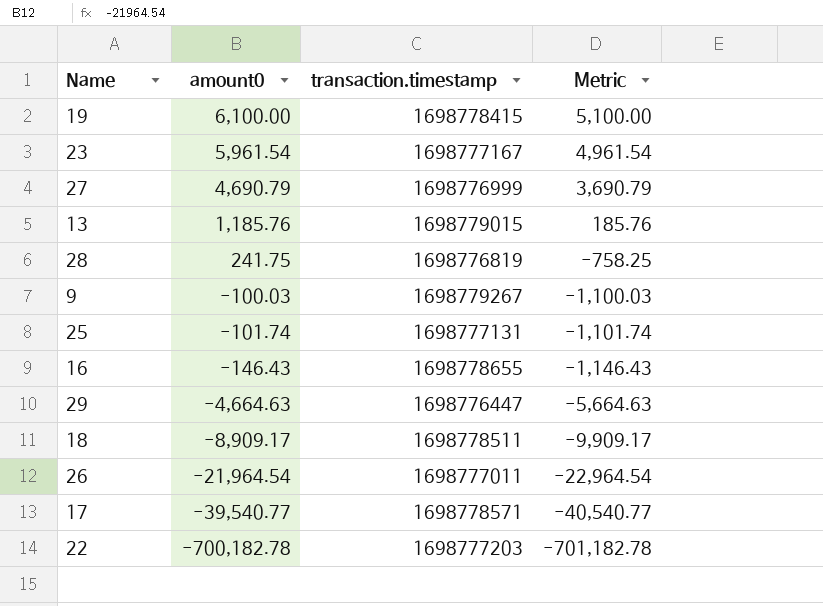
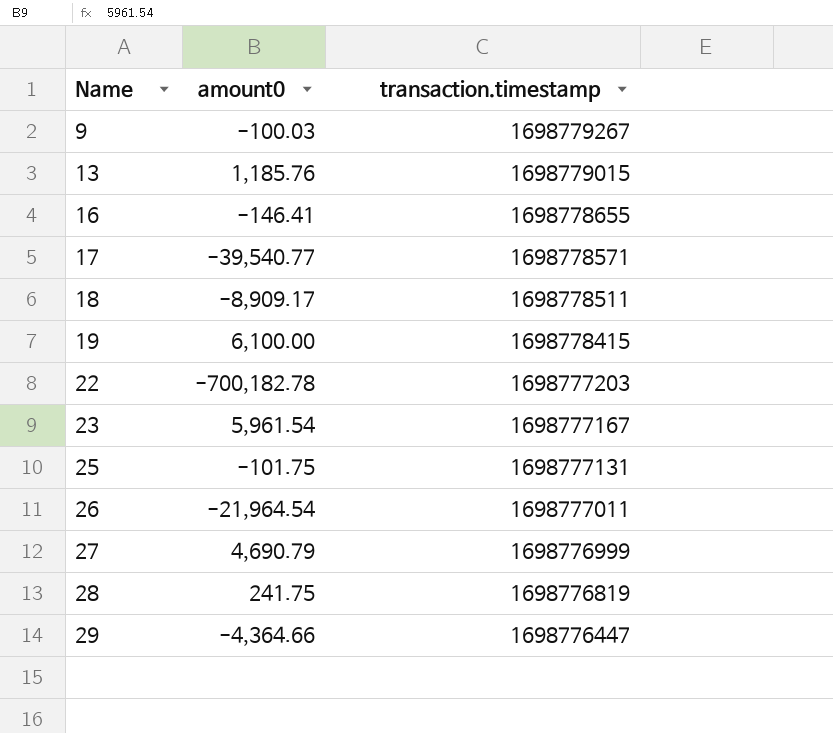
row order: amount0 descending -> Name ascending
column Metric | formula: [amount0] - 1000 -> none
16 | amount0: -146.43 -> -146.41
25 | amount0: -101.74 -> -101.75
29 | amount0: -4,664.63 -> -4,364.66

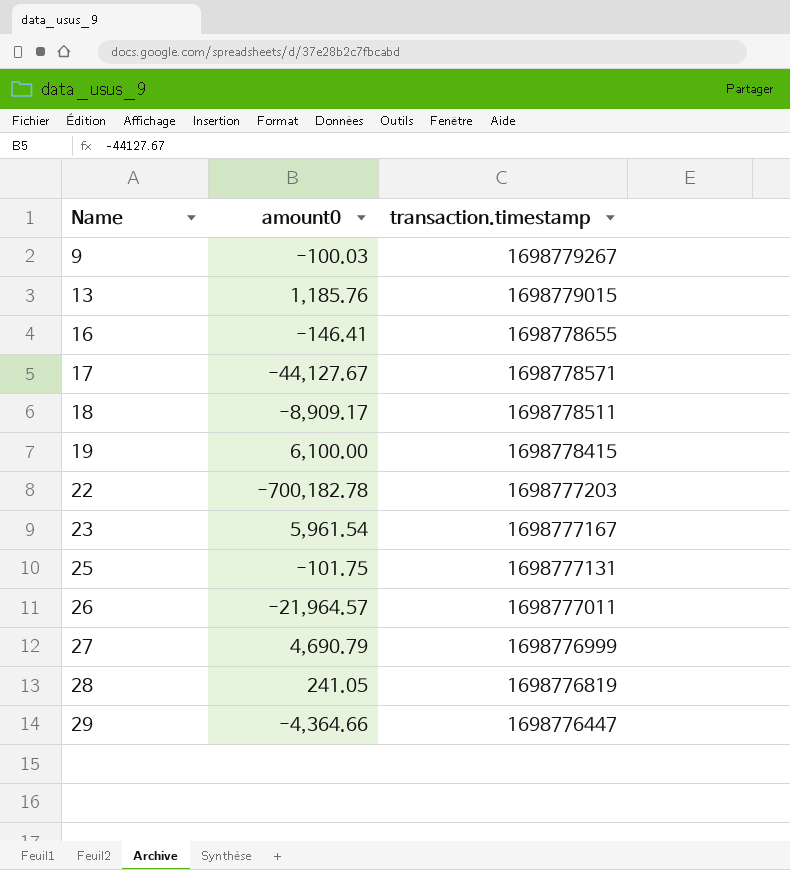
17 | amount0: -39,540.77 -> -44,127.67
26 | amount0: -21,964.54 -> -21,964.57
28 | amount0: 241.75 -> 241.05

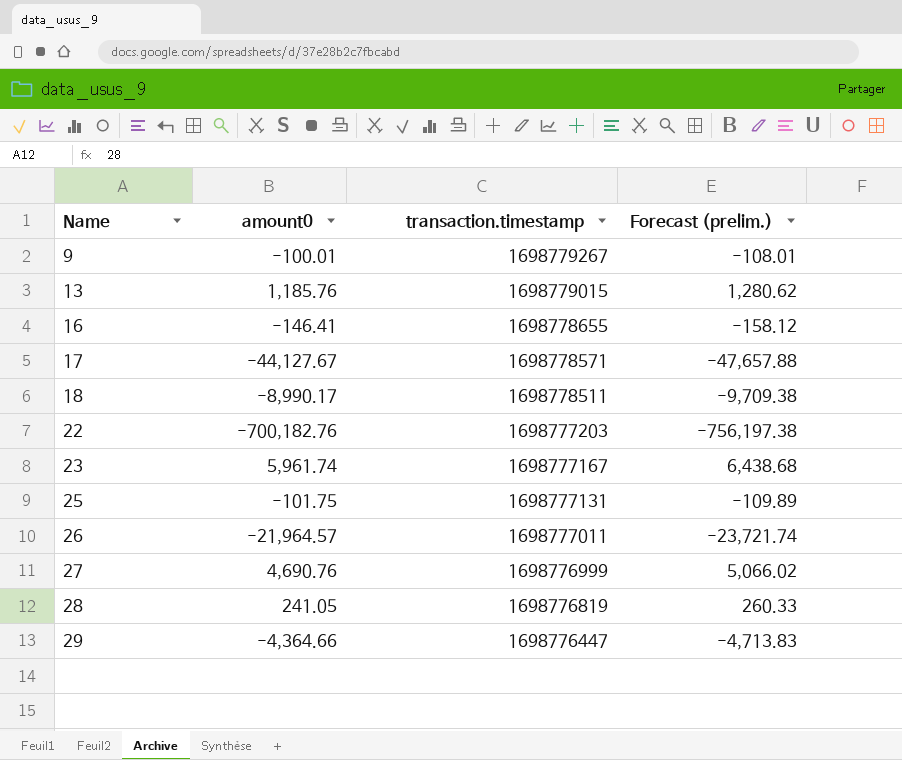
column Forecast (prelim.) | formula: none -> [amount0] * 1.08
row 19: 6,100.00 | 1698778415 -> none
9 | amount0: -100.03 -> -100.01
18 | amount0: -8,909.17 -> -8,990.17
22 | amount0: -700,182.78 -> -700,182.76
23 | amount0: 5,961.54 -> 5,961.74
27 | amount0: 4,690.79 -> 4,690.76

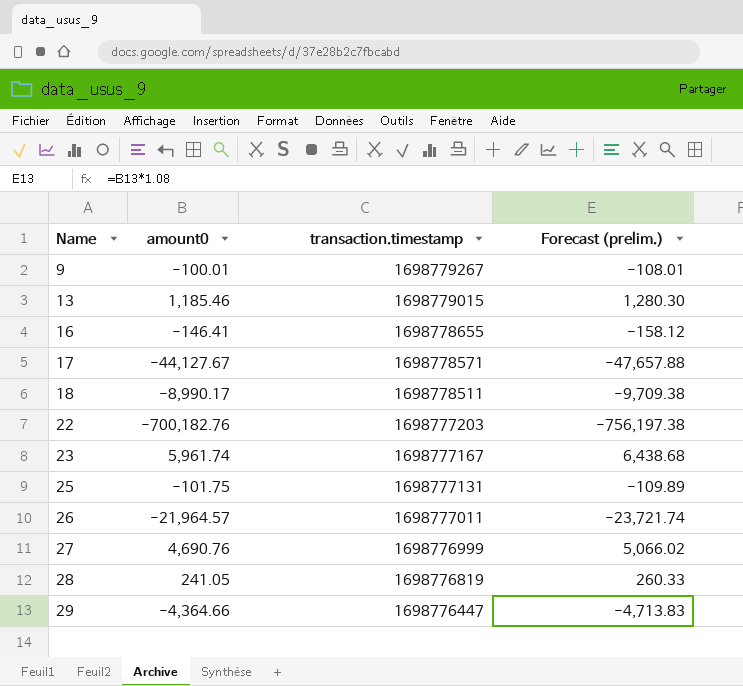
13 | amount0: 1,185.76 -> 1,185.46
13 | Forecast (prelim.): 1,280.62 -> 1,280.30

